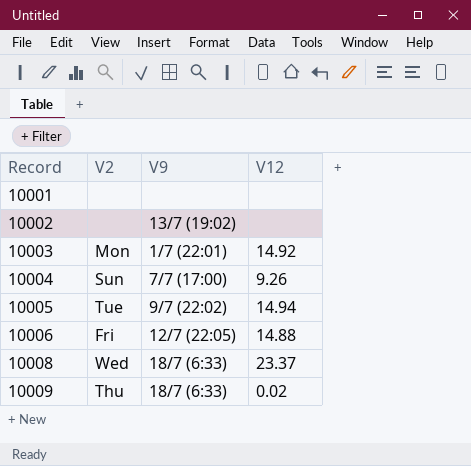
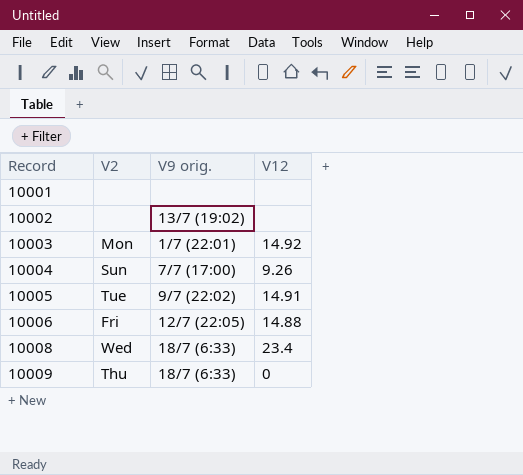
column name: V9 -> V9 orig.
10005 | V12: 14.94 -> 14.91
10008 | V12: 23.37 -> 23.4
10009 | V12: 0.02 -> 0

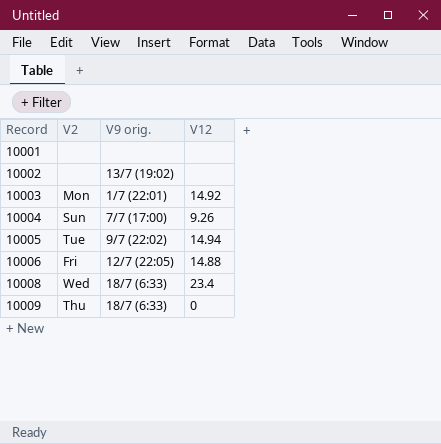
10005 | V12: 14.91 -> 14.94

